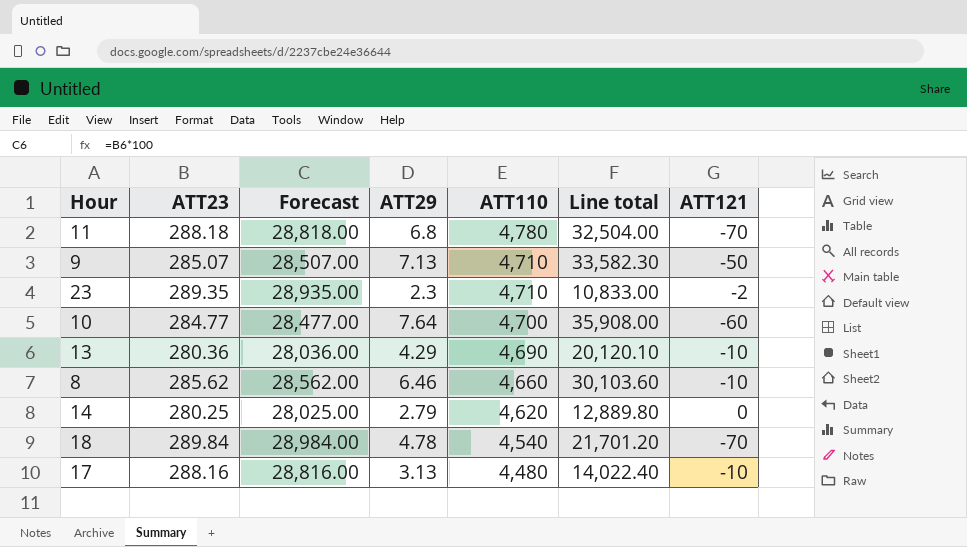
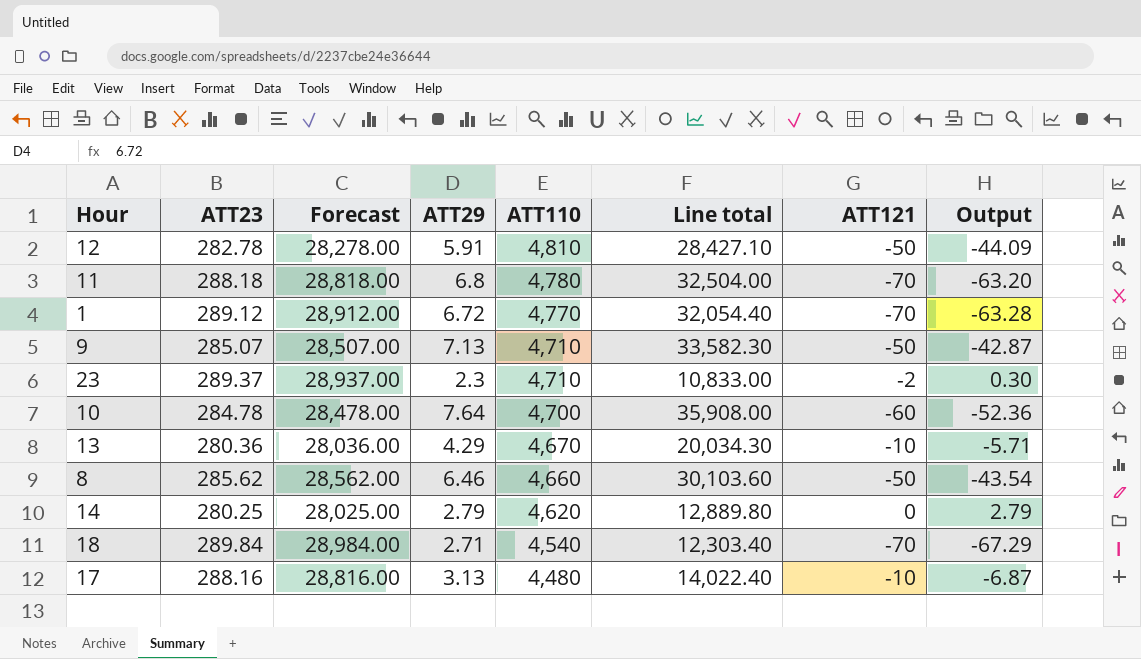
column Output | formula: none -> [ATT29] + [ATT121]
row 12: none -> 282.78 | 28,278.00 | 5.91 | 4,810 | 28,427.10 | -50 | -44.09
row 1: none -> 289.12 | 28,912.00 | 6.72 | 4,770 | 32,054.40 | -70 | -63.28
23 | ATT23: 289.35 -> 289.37
23 | Forecast: 28,935.00 -> 28,937.00
10 | ATT23: 284.77 -> 284.78
10 | Forecast: 28,477.00 -> 28,478.00
13 | ATT110: 4,690 -> 4,670
13 | Line total: 20,120.10 -> 20,034.30
8 | ATT121: -10 -> -50
18 | ATT29: 4.78 -> 2.71
18 | Line total: 21,701.20 -> 12,303.40

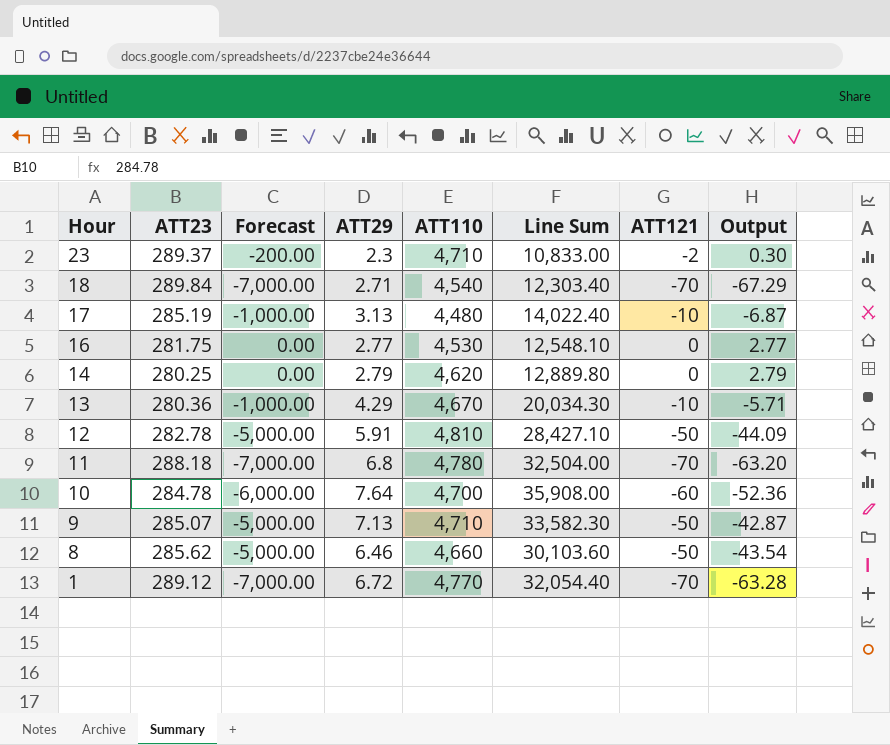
row order: ATT110 descending -> Hour descending
column Forecast | formula: [ATT23] * 100 -> [ATT121] * 100
column name: Line total -> Line Sum
17 | ATT23: 288.16 -> 285.19
row 16: none -> 281.75 | 0.00 | 2.77 | 4,530 | 12,548.10 | 0 | 2.77

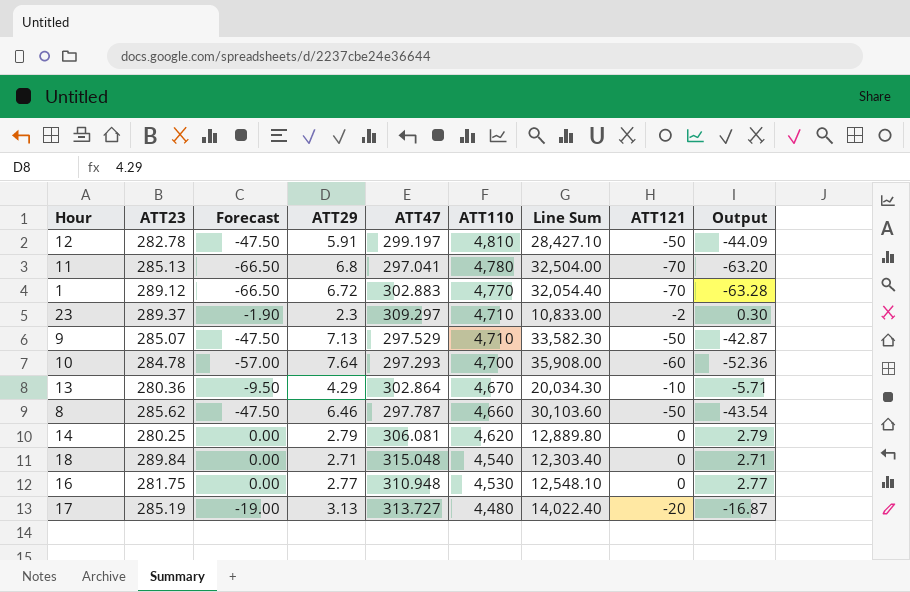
row order: Hour descending -> ATT110 descending
column Forecast | formula: [ATT121] * 100 -> [ATT121] * 0.95
column ATT47 | position: none -> 5
11 | ATT23: 288.18 -> 285.13
18 | ATT121: -70 -> 0
18 | Output: -67.29 -> 2.71
17 | ATT121: -10 -> -20
17 | Output: -6.87 -> -16.87

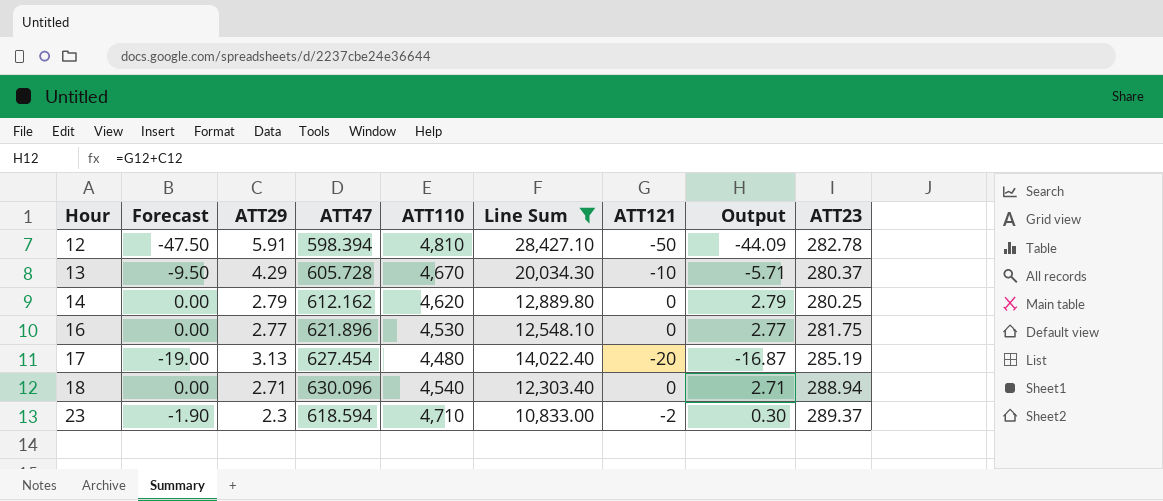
filter: none -> Line Sum <= 28,427.10
row order: ATT110 descending -> Hour ascending
column ATT23 | position: 2 -> 9
12 | ATT47: 299.197 -> 598.394
13 | ATT47: 302.864 -> 605.728
13 | ATT23: 280.36 -> 280.37
14 | ATT47: 306.081 -> 612.162
16 | ATT47: 310.948 -> 621.896
17 | ATT47: 313.727 -> 627.454
18 | ATT47: 315.048 -> 630.096
18 | ATT23: 289.84 -> 288.94
23 | ATT47: 309.297 -> 618.594

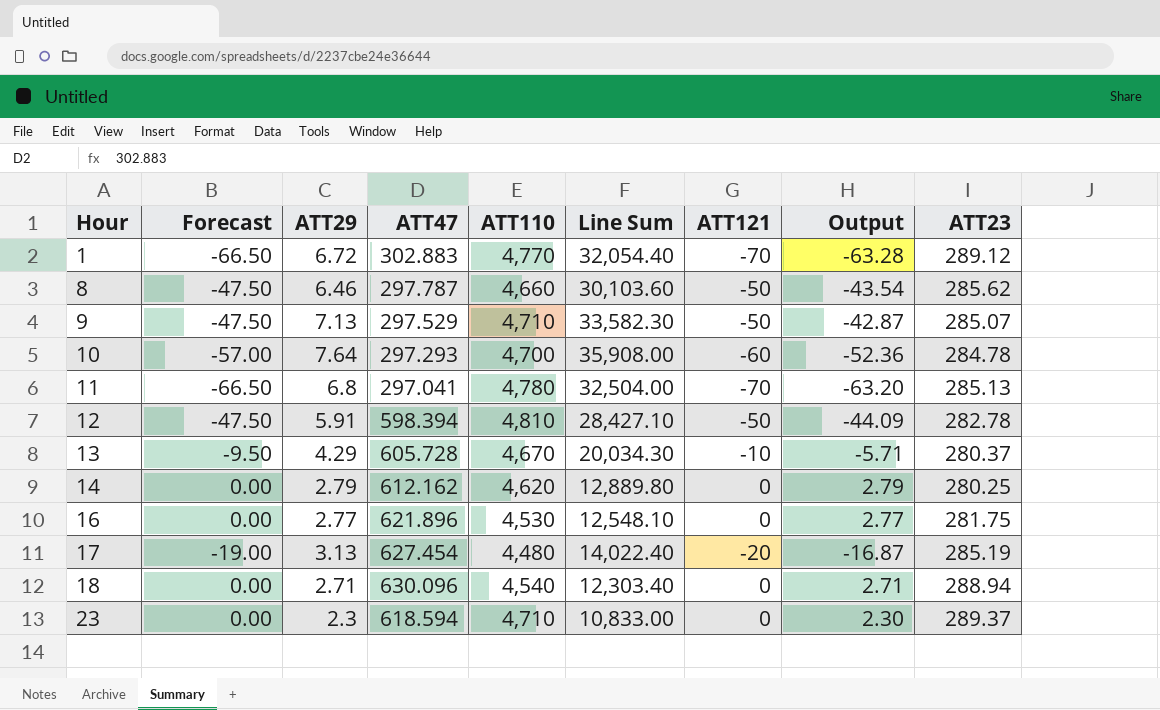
filter: Line Sum <= 28,427.10 -> none
23 | Forecast: -1.90 -> 0.00
23 | ATT121: -2 -> 0
23 | Output: 0.30 -> 2.30

